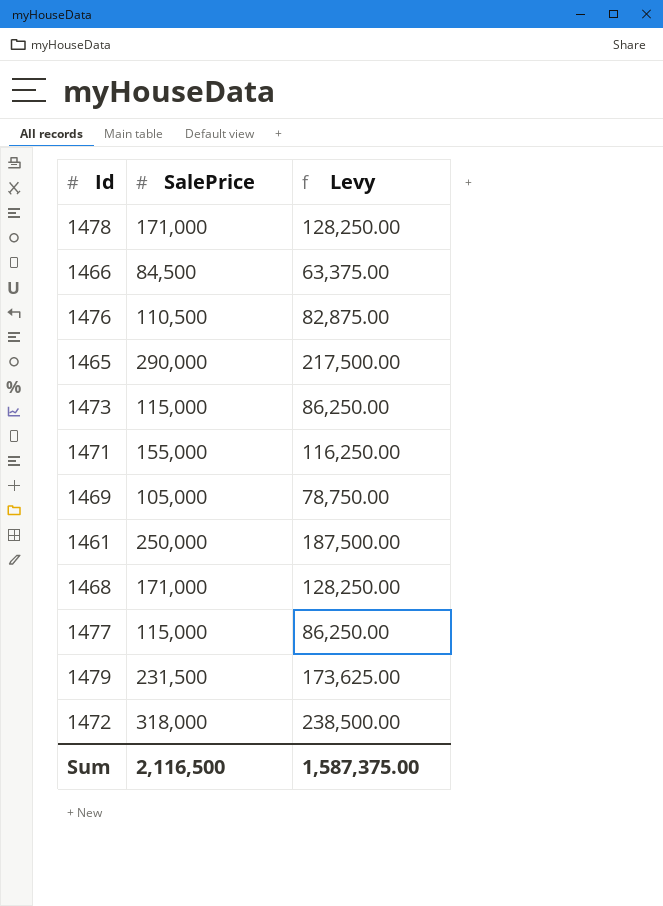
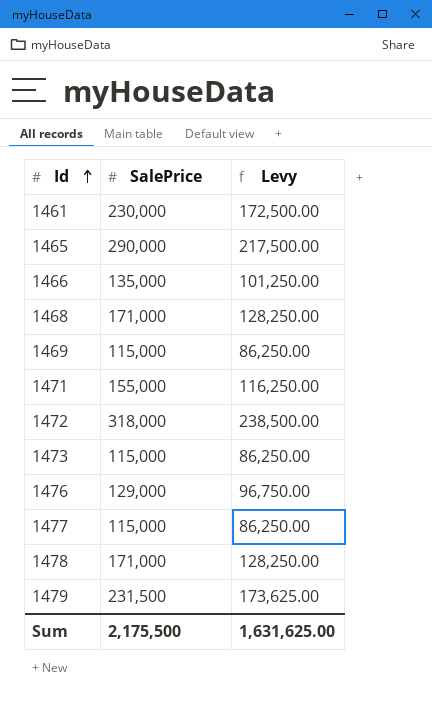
row order: none -> Id ascending
1461 | SalePrice: 250,000 -> 230,000
1461 | Levy: 187,500.00 -> 172,500.00
1466 | SalePrice: 84,500 -> 135,000
1466 | Levy: 63,375.00 -> 101,250.00
1469 | SalePrice: 105,000 -> 115,000
1469 | Levy: 78,750.00 -> 86,250.00
1476 | SalePrice: 110,500 -> 129,000
1476 | Levy: 82,875.00 -> 96,750.00
Sum | SalePrice: 2,116,500 -> 2,175,500
Sum | Levy: 1,587,375.00 -> 1,631,625.00

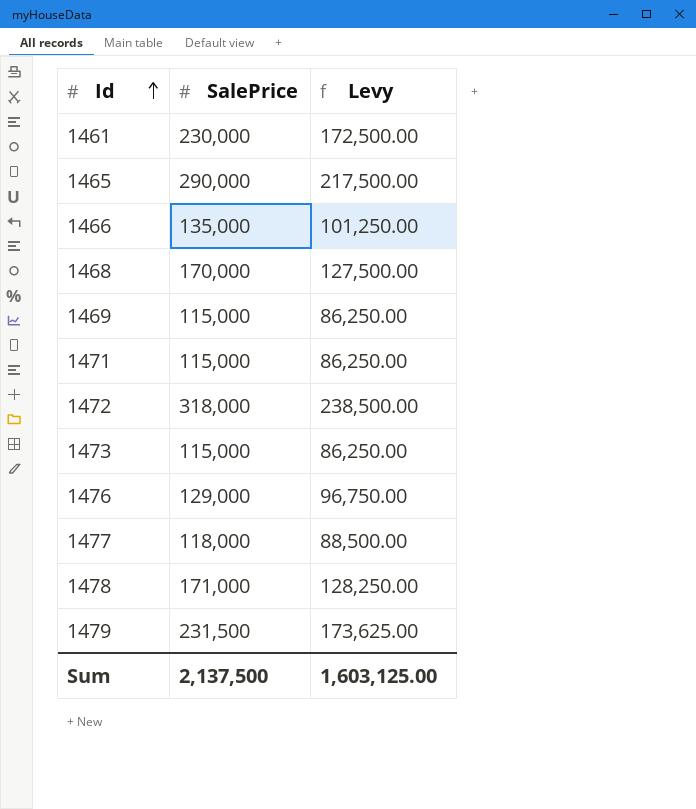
1468 | SalePrice: 171,000 -> 170,000
1468 | Levy: 128,250.00 -> 127,500.00
1471 | SalePrice: 155,000 -> 115,000
1471 | Levy: 116,250.00 -> 86,250.00
1477 | SalePrice: 115,000 -> 118,000
1477 | Levy: 86,250.00 -> 88,500.00
Sum | SalePrice: 2,175,500 -> 2,137,500
Sum | Levy: 1,631,625.00 -> 1,603,125.00

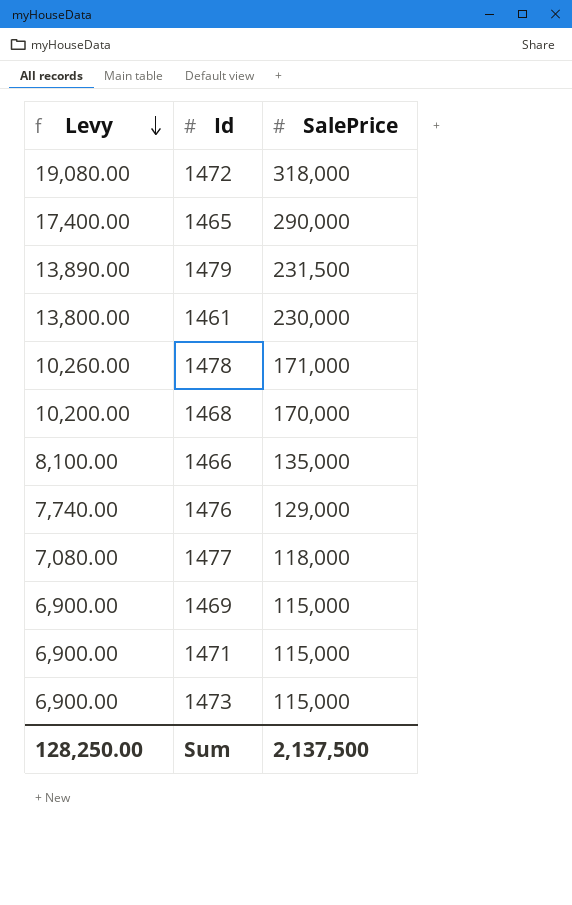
row order: Id ascending -> Levy descending
column Levy | formula: [SalePrice] * 0.75 -> [SalePrice] * 0.06
column Levy | position: 3 -> 1
Sum | Levy: 1,603,125.00 -> 128,250.00

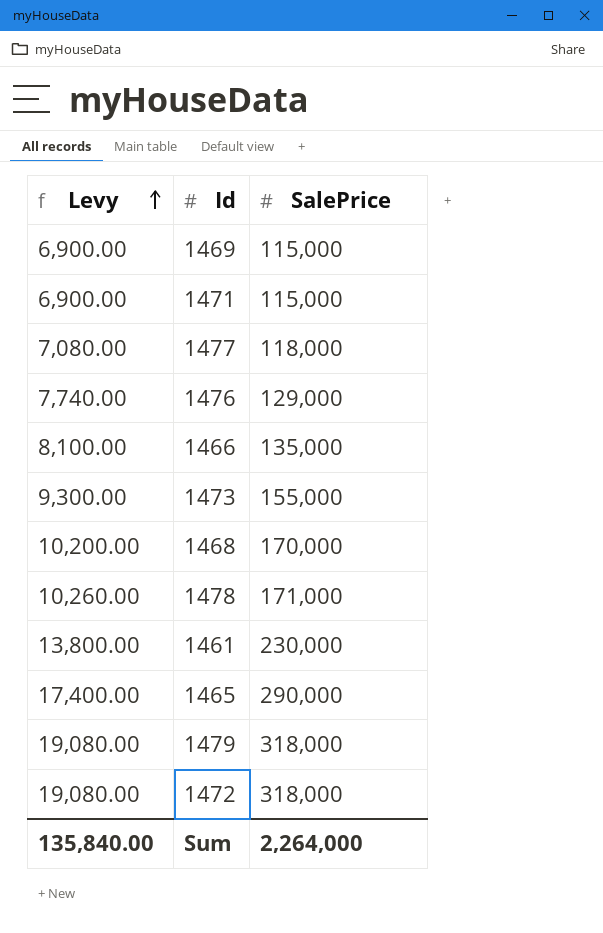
row order: Levy descending -> Levy ascending
1473 | Levy: 6,900.00 -> 9,300.00
1473 | SalePrice: 115,000 -> 155,000
1479 | Levy: 13,890.00 -> 19,080.00
1479 | SalePrice: 231,500 -> 318,000
Sum | Levy: 128,250.00 -> 135,840.00
Sum | SalePrice: 2,137,500 -> 2,264,000

